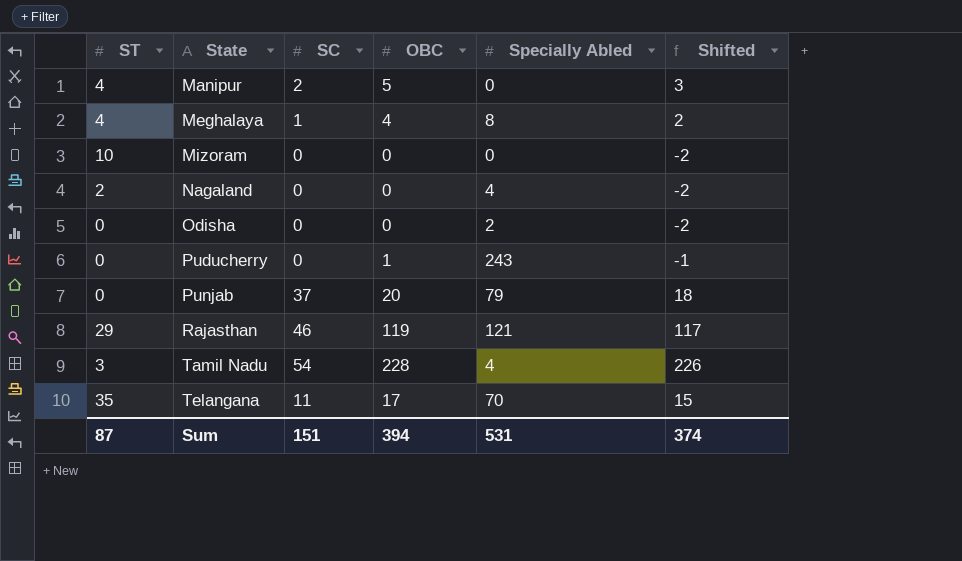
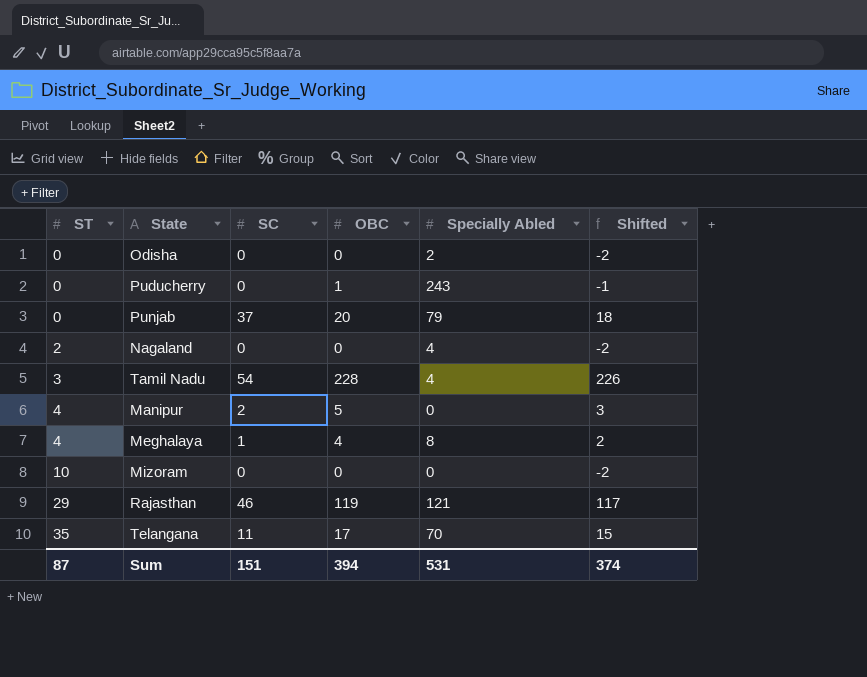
row order: State ascending -> ST ascending

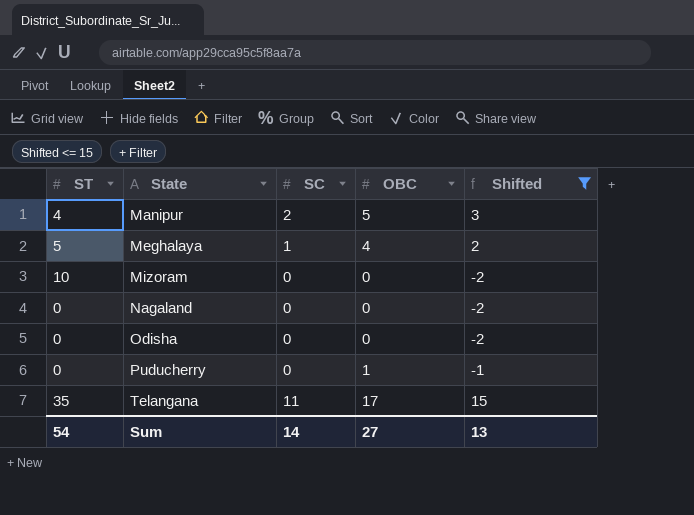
filter: none -> Shifted <= 15
row order: ST ascending -> State ascending
column Specially Abled | position: 5 -> none
Meghalaya | ST: 4 -> 5
Nagaland | ST: 2 -> 0
Sum | ST: 87 -> 54
Sum | SC: 151 -> 14
Sum | OBC: 394 -> 27
Sum | Shifted: 374 -> 13

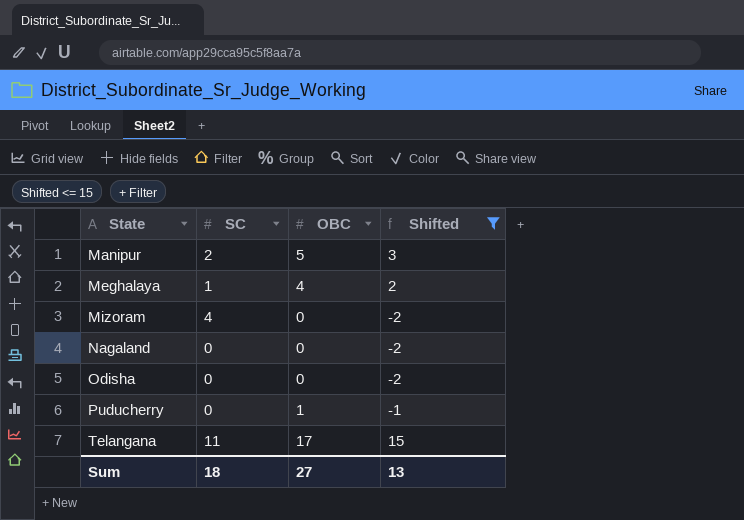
column ST | position: 1 -> none
Mizoram | SC: 0 -> 4
Sum | SC: 14 -> 18

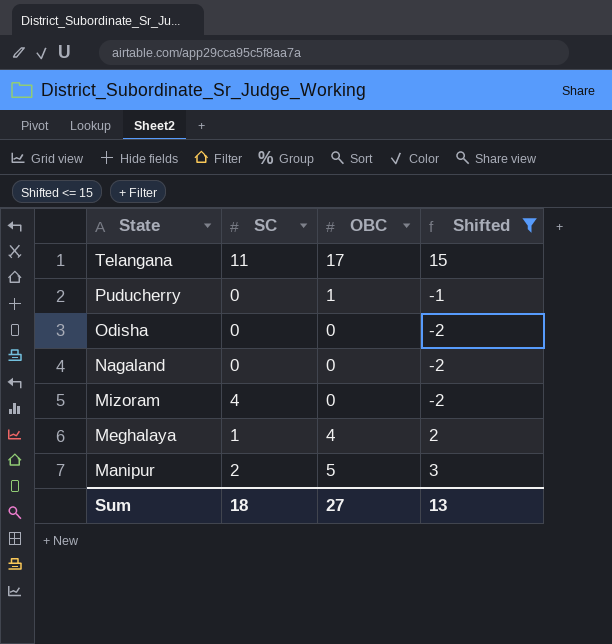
row order: State ascending -> State descending

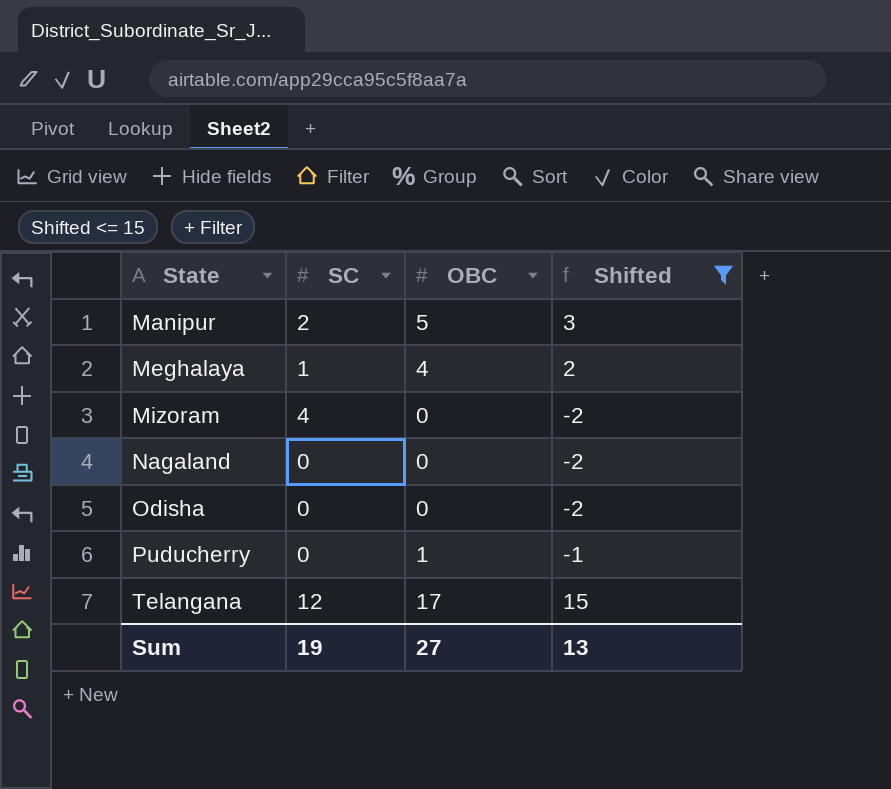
row order: State descending -> State ascending
Telangana | SC: 11 -> 12
Sum | SC: 18 -> 19

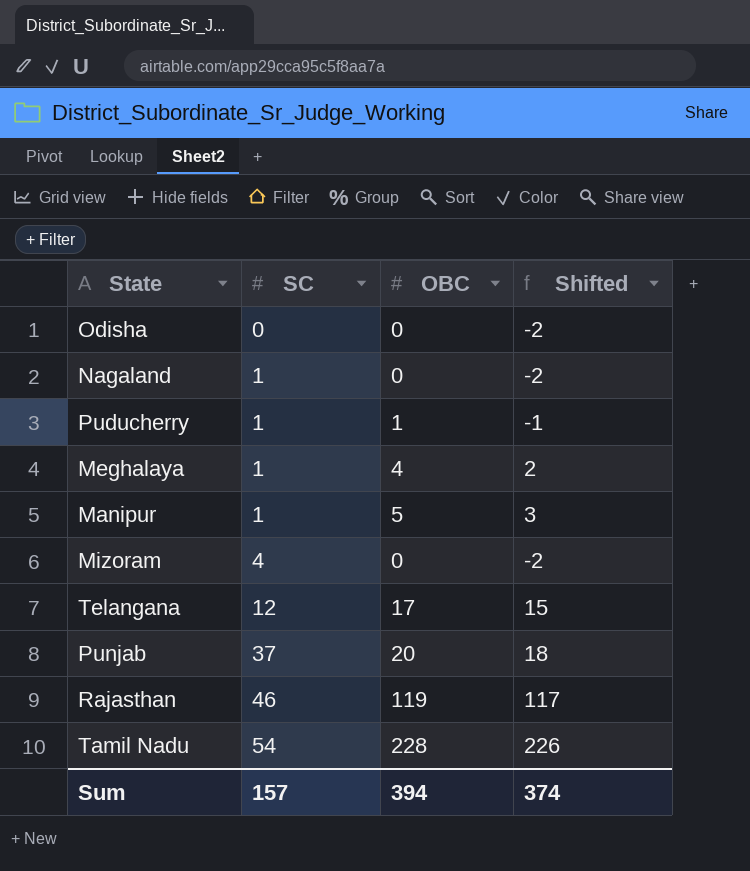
filter: Shifted <= 15 -> none
row order: State ascending -> SC ascending
Nagaland | SC: 0 -> 1
Puducherry | SC: 0 -> 1
Manipur | SC: 2 -> 1
Sum | SC: 19 -> 157
Sum | OBC: 27 -> 394
Sum | Shifted: 13 -> 374

